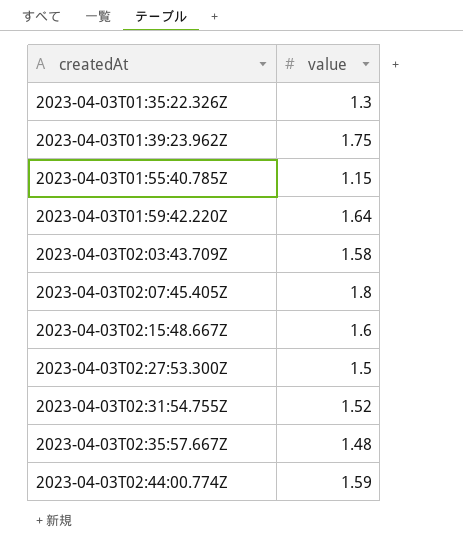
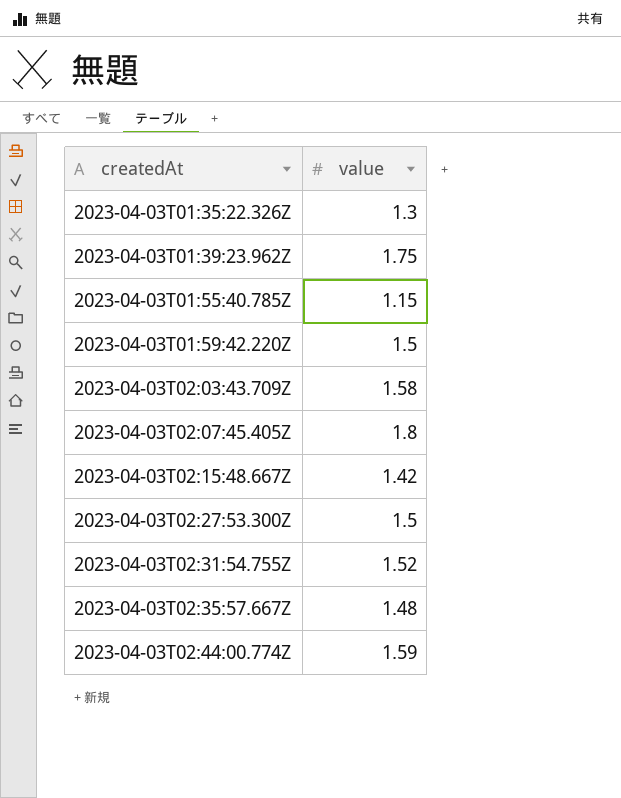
2023-04-03T01:59:42.220Z | value: 1.64 -> 1.5
2023-04-03T02:15:48.667Z | value: 1.6 -> 1.42

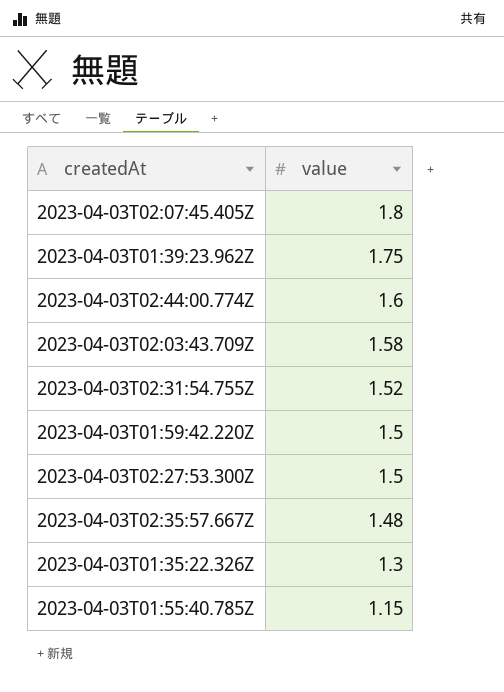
row order: createdAt ascending -> value descending
row 2023-04-03T02:15:48.667Z: 1.42 -> none
2023-04-03T02:44:00.774Z | value: 1.59 -> 1.6

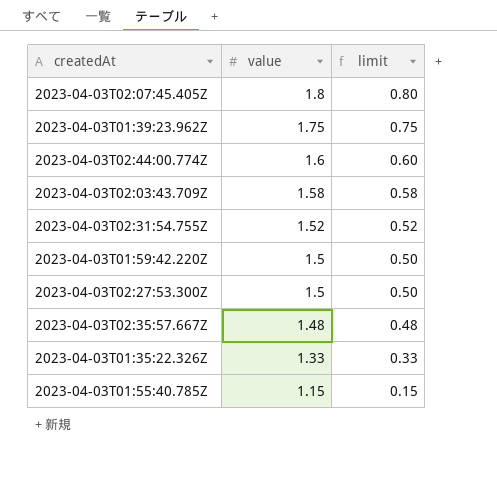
column limit | formula: none -> [value] - 1
2023-04-03T01:35:22.326Z | value: 1.3 -> 1.33

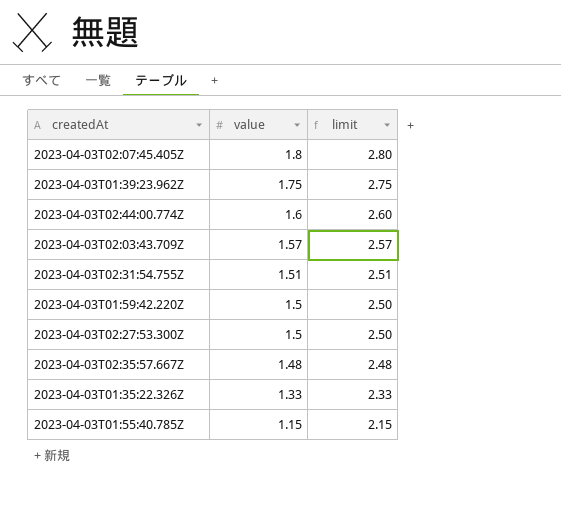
column limit | formula: [value] - 1 -> [value] + 1
2023-04-03T02:03:43.709Z | value: 1.58 -> 1.57
2023-04-03T02:31:54.755Z | value: 1.52 -> 1.51

